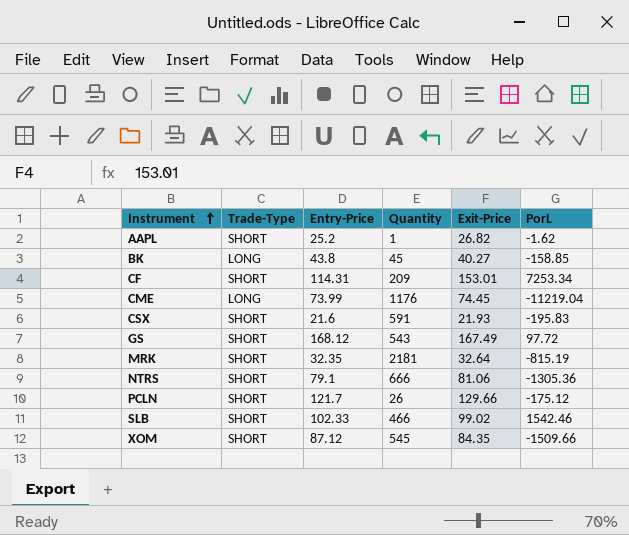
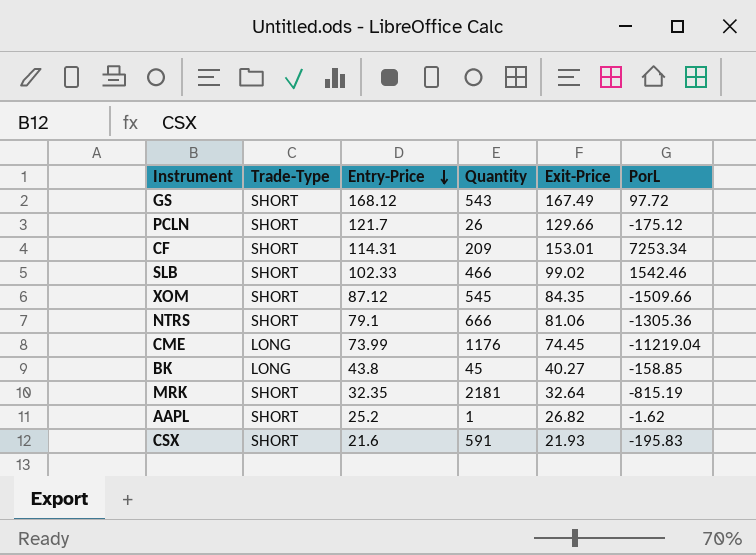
row order: Instrument ascending -> Entry-Price descending

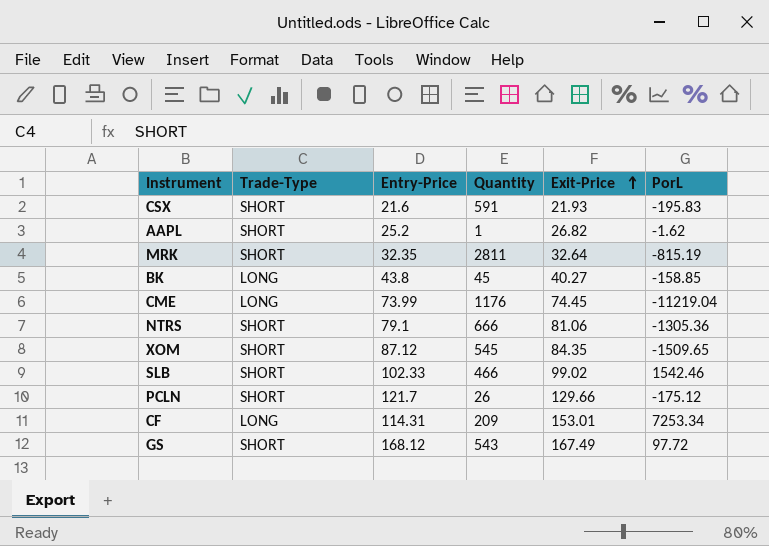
row order: Entry-Price descending -> Exit-Price ascending
MRK | Quantity: 2181 -> 2811
XOM | PorL: -1509.66 -> -1509.65
CF | Trade-Type: SHORT -> LONG

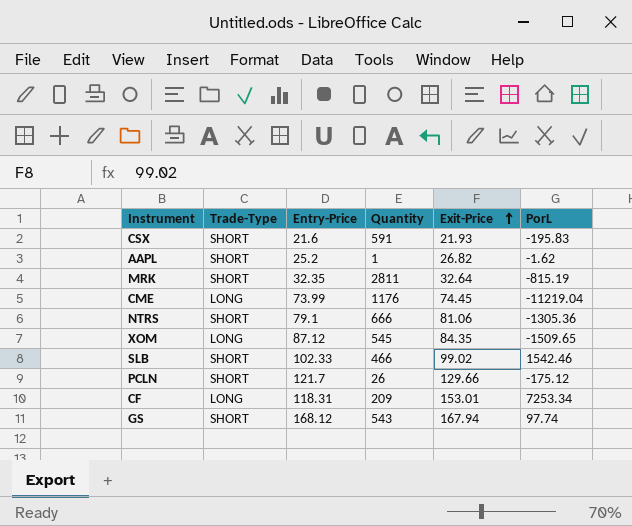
row BK: LONG | 43.8 | 45 | 40.27 | -158.85 -> none
XOM | Trade-Type: SHORT -> LONG
CF | Entry-Price: 114.31 -> 118.31
GS | Exit-Price: 167.49 -> 167.94
GS | PorL: 97.72 -> 97.74

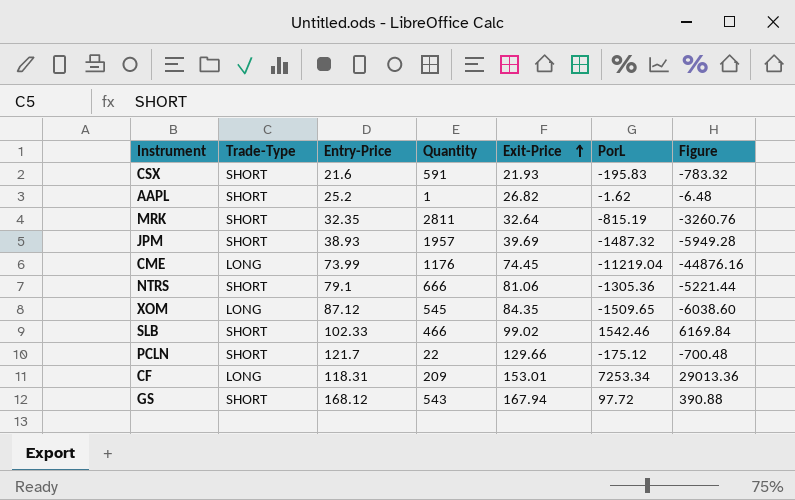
column Figure | formula: none -> [PorL] * 4
row JPM: none -> SHORT | 38.93 | 1957 | 39.69 | -1487.32 | -5949.28
PCLN | Quantity: 26 -> 22
GS | PorL: 97.74 -> 97.72

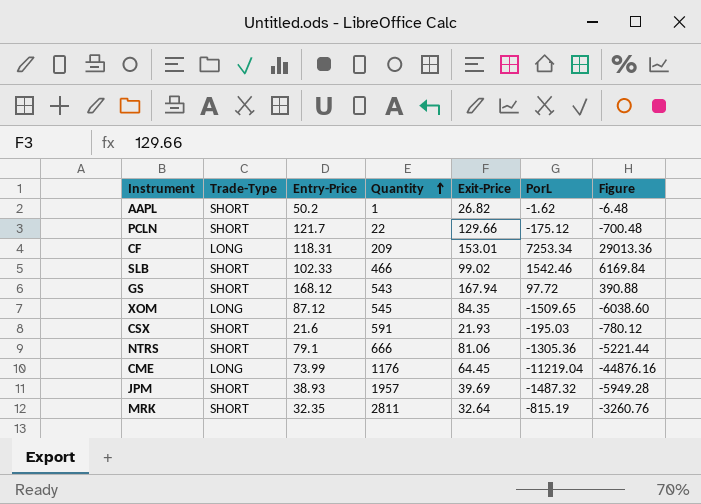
row order: Exit-Price ascending -> Quantity ascending
AAPL | Entry-Price: 25.2 -> 50.2
CSX | PorL: -195.83 -> -195.03
CSX | Figure: -783.32 -> -780.12
CME | Exit-Price: 74.45 -> 64.45

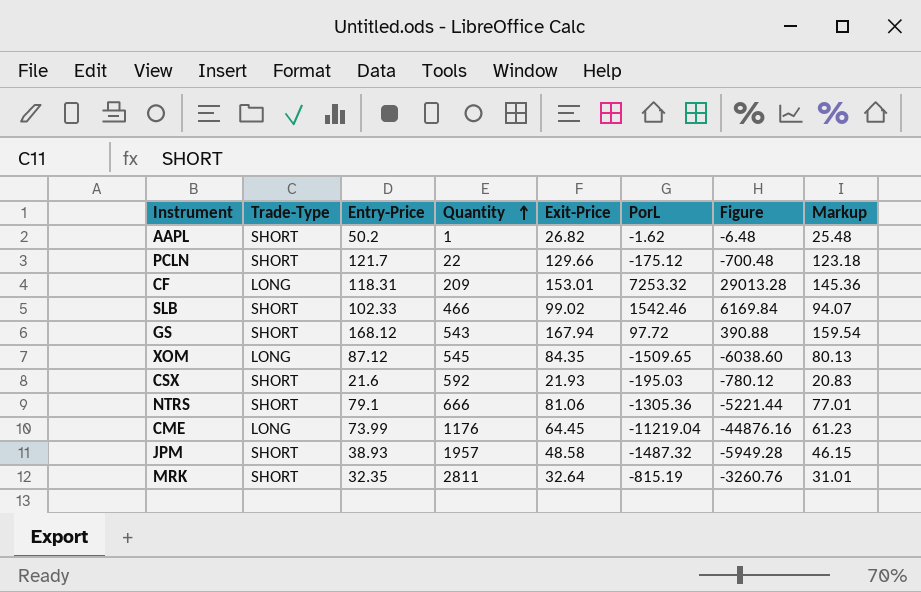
column Markup | formula: none -> [Exit-Price] * 0.95
CF | PorL: 7253.34 -> 7253.32
CF | Figure: 29013.36 -> 29013.28
CSX | Quantity: 591 -> 592
JPM | Exit-Price: 39.69 -> 48.58

